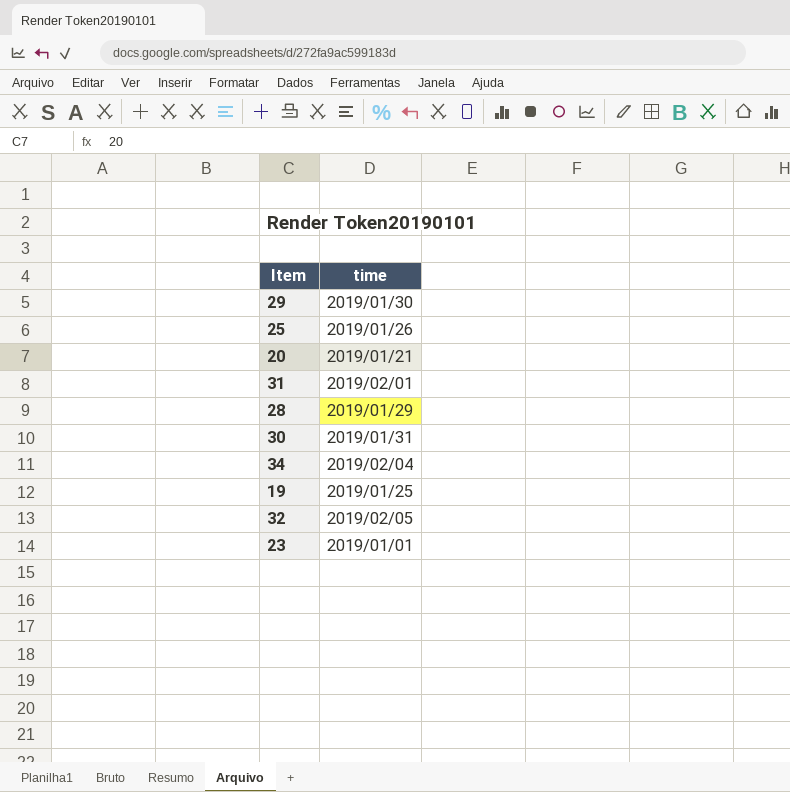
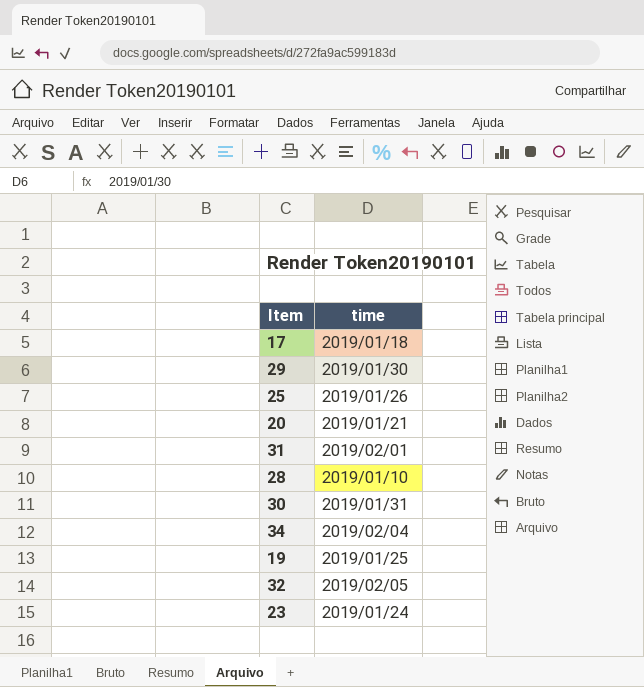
row 17: none -> 2019/01/18
28 | time: 2019/01/29 -> 2019/01/10
23 | time: 2019/01/01 -> 2019/01/24

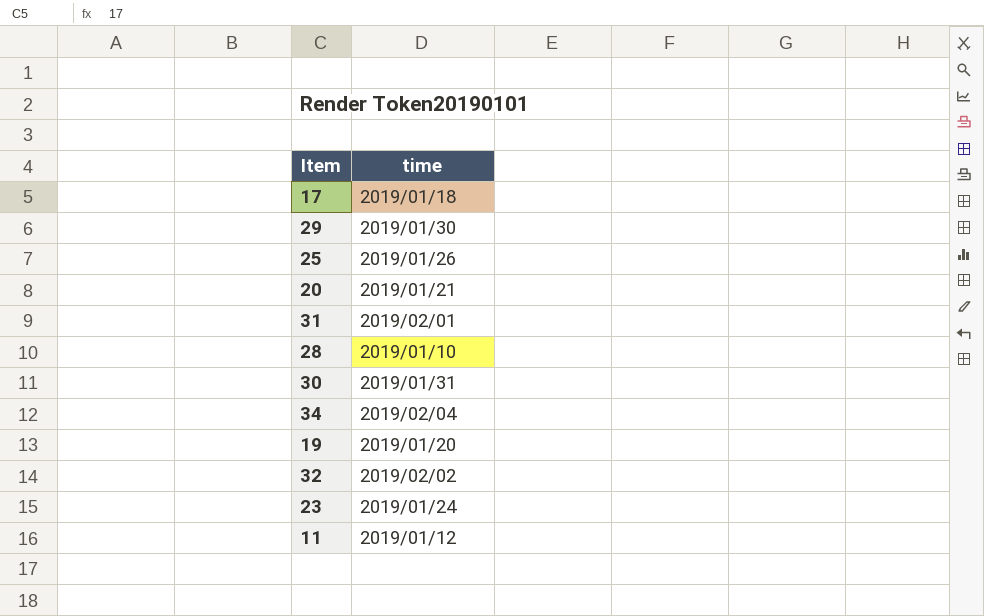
19 | time: 2019/01/25 -> 2019/01/20
32 | time: 2019/02/05 -> 2019/02/02
row 11: none -> 2019/01/12

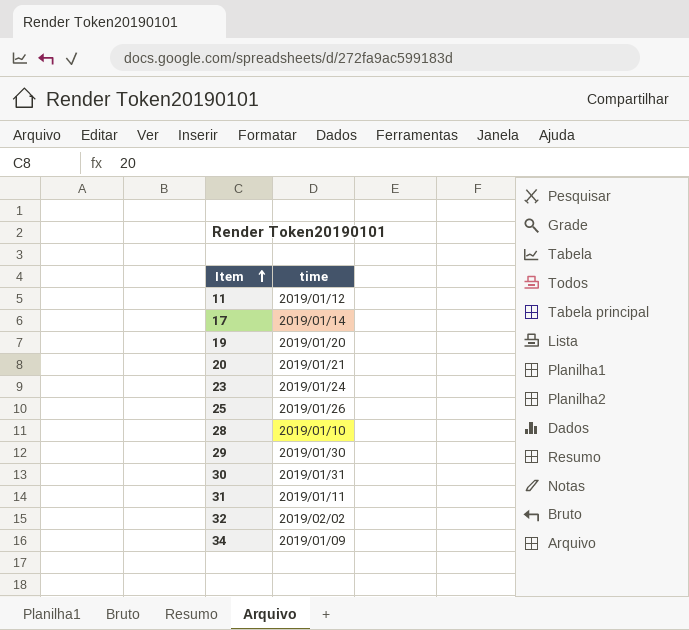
row order: none -> Item ascending
17 | time: 2019/01/18 -> 2019/01/14
31 | time: 2019/02/01 -> 2019/01/11
34 | time: 2019/02/04 -> 2019/01/09

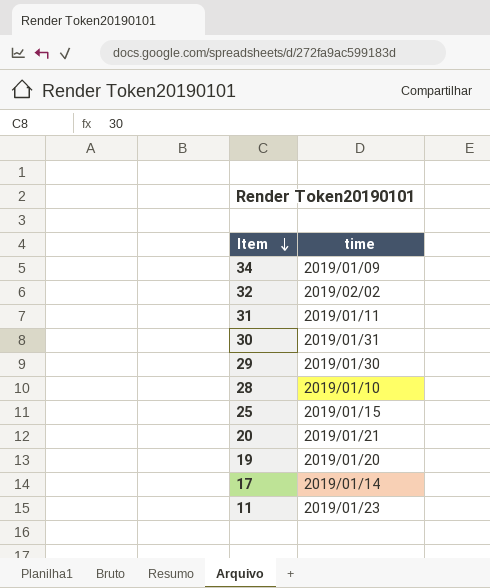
row order: Item ascending -> Item descending
row 23: 2019/01/24 -> none
25 | time: 2019/01/26 -> 2019/01/15
11 | time: 2019/01/12 -> 2019/01/23

